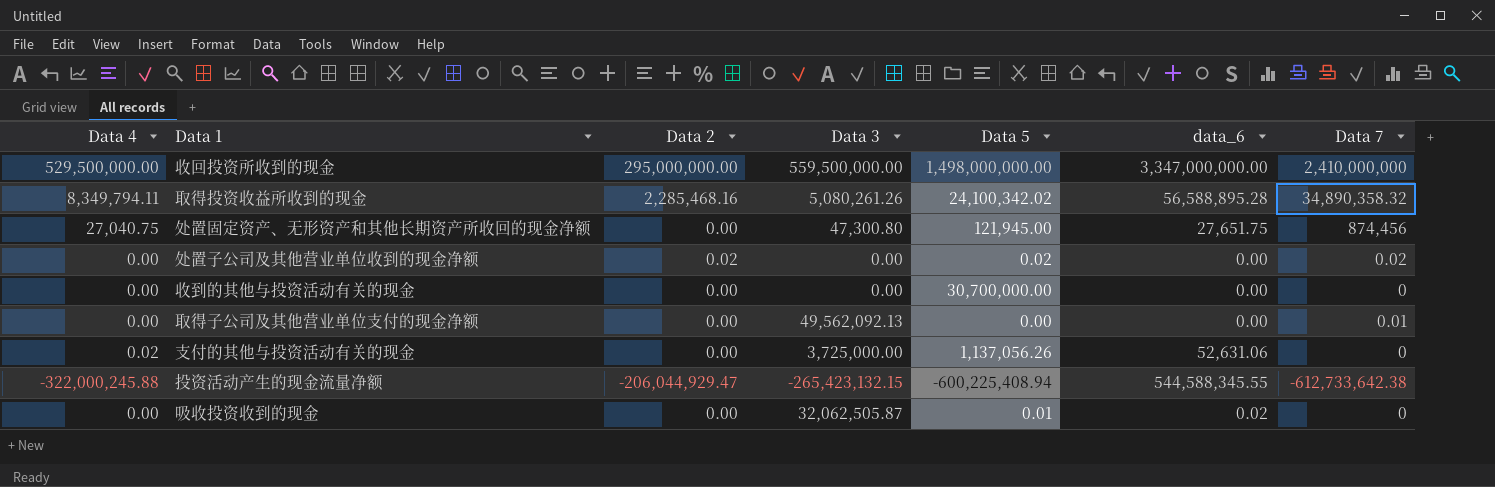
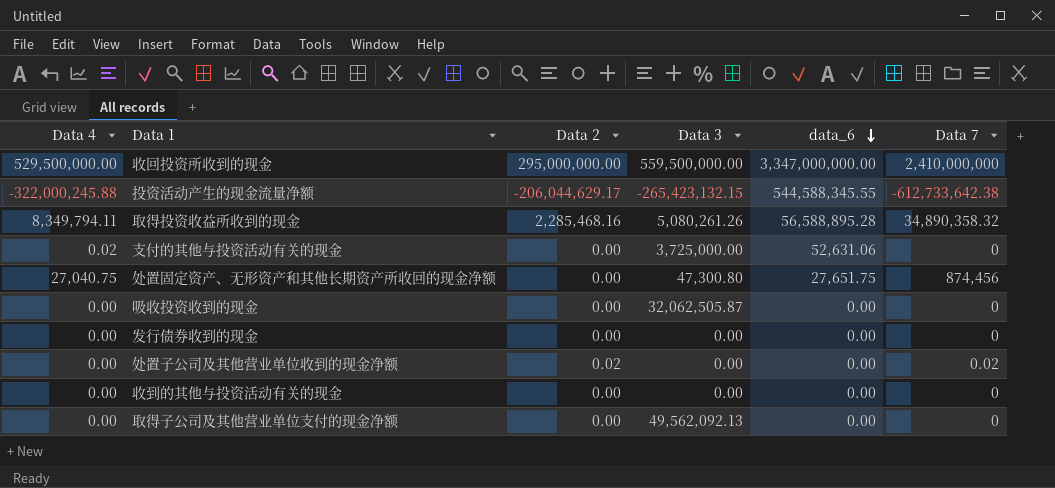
row order: none -> data_6 descending
column Data 5 | position: 5 -> none
投资活动产生的现金流量净额 | Data 2: -206,044,929.47 -> -206,044,629.17
吸收投资收到的现金 | data_6: 0.02 -> 0.00
row 发行债券收到的现金: none -> 0.00 | 0.00 | 0.00 | 0.00 | 0
取得子公司及其他营业单位支付的现金净额 | Data 7: 0.01 -> 0

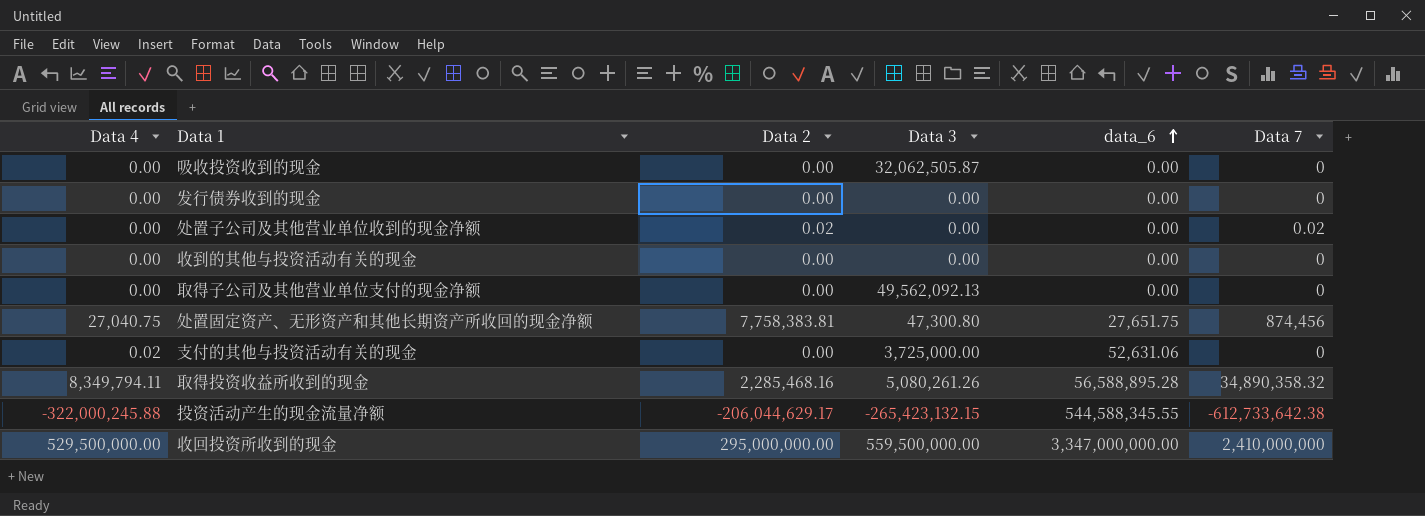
row order: data_6 descending -> data_6 ascending
处置固定资产、无形资产和其他长期资产所收回的现金净额 | Data 2: 0.00 -> 7,758,383.81

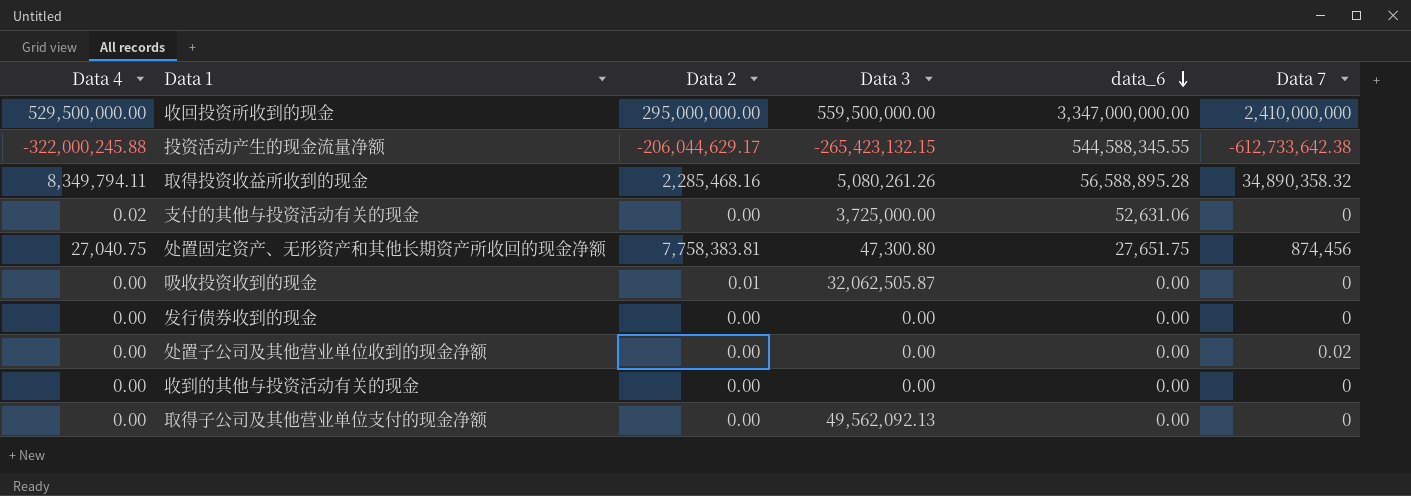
row order: data_6 ascending -> data_6 descending
吸收投资收到的现金 | Data 2: 0.00 -> 0.01
处置子公司及其他营业单位收到的现金净额 | Data 2: 0.02 -> 0.00

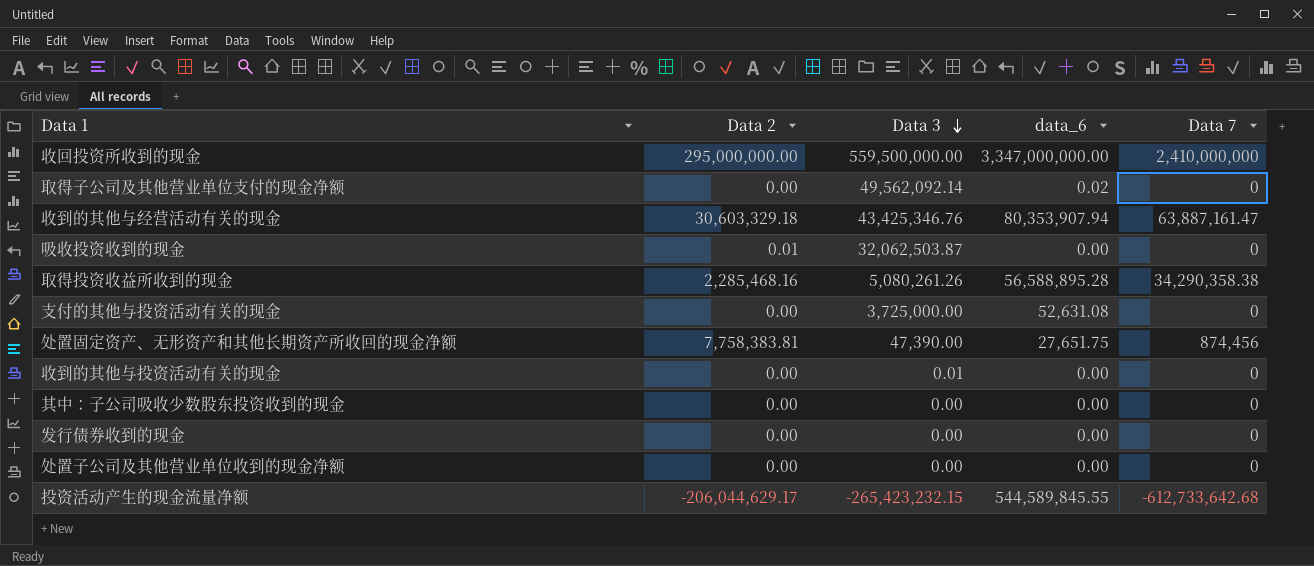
row order: data_6 descending -> Data 3 descending
column Data 4 | position: 1 -> none
取得子公司及其他营业单位支付的现金净额 | Data 3: 49,562,092.13 -> 49,562,092.14
取得子公司及其他营业单位支付的现金净额 | data_6: 0.00 -> 0.02
row 收到的其他与经营活动有关的现金: none -> 30,603,329.18 | 43,425,346.76 | 80,353,907.94 | 63,887,161.47
吸收投资收到的现金 | Data 3: 32,062,505.87 -> 32,062,503.87
取得投资收益所收到的现金 | Data 7: 34,890,358.32 -> 34,290,358.38
支付的其他与投资活动有关的现金 | data_6: 52,631.06 -> 52,631.08
处置固定资产、无形资产和其他长期资产所收回的现金净额 | Data 3: 47,300.80 -> 47,390.00
收到的其他与投资活动有关的现金 | Data 3: 0.00 -> 0.01
row 其中：子公司吸收少数股东投资收到的现金: none -> 0.00 | 0.00 | 0.00 | 0
处置子公司及其他营业单位收到的现金净额 | Data 7: 0.02 -> 0
投资活动产生的现金流量净额 | Data 3: -265,423,132.15 -> -265,423,232.15
投资活动产生的现金流量净额 | data_6: 544,588,345.55 -> 544,589,845.55
投资活动产生的现金流量净额 | Data 7: -612,733,642.38 -> -612,733,642.68

